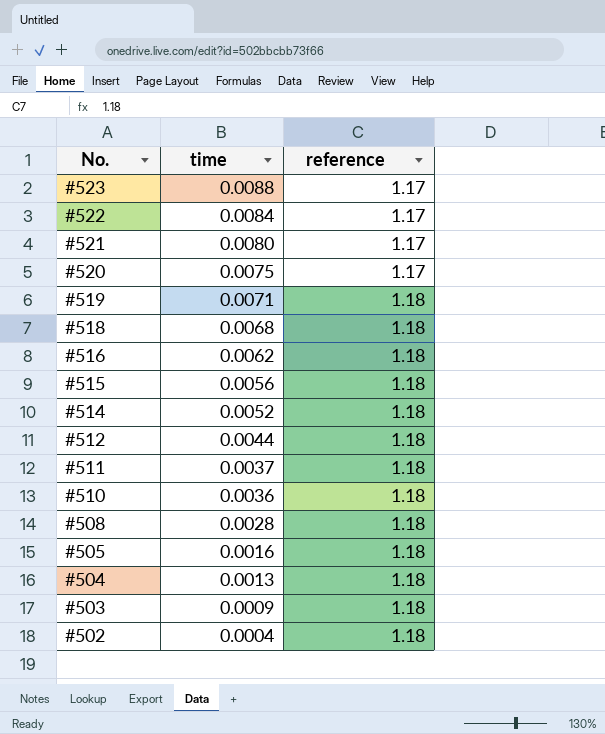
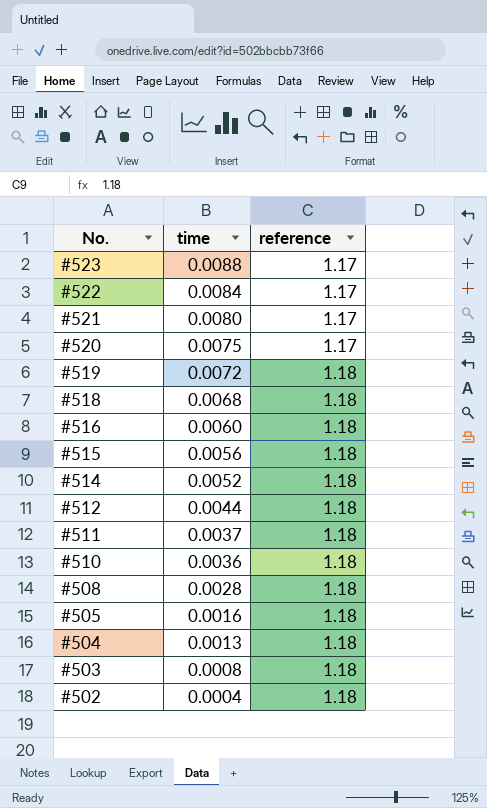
#519 | time: 0.0071 -> 0.0072
#516 | time: 0.0062 -> 0.0060
#503 | time: 0.0009 -> 0.0008

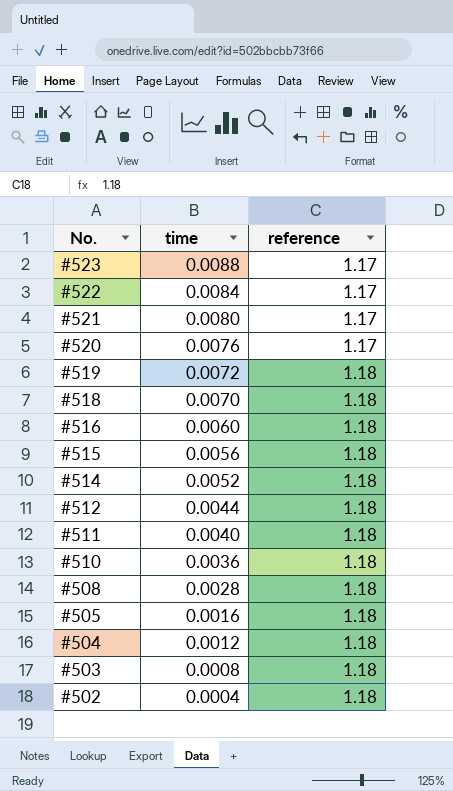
#520 | time: 0.0075 -> 0.0076
#518 | time: 0.0068 -> 0.0070
#511 | time: 0.0037 -> 0.0040
#504 | time: 0.0013 -> 0.0012

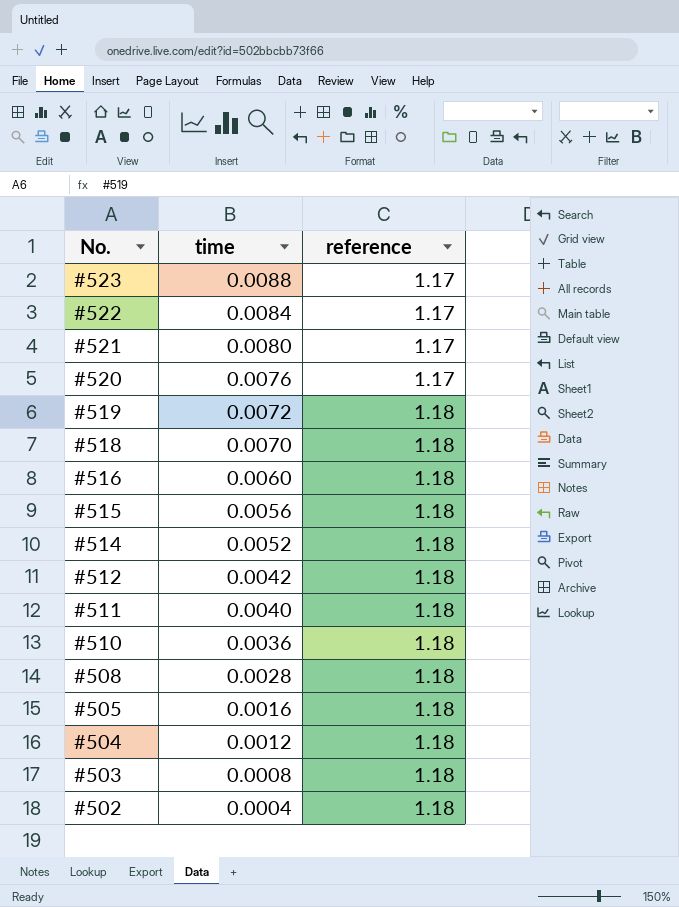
#512 | time: 0.0044 -> 0.0042

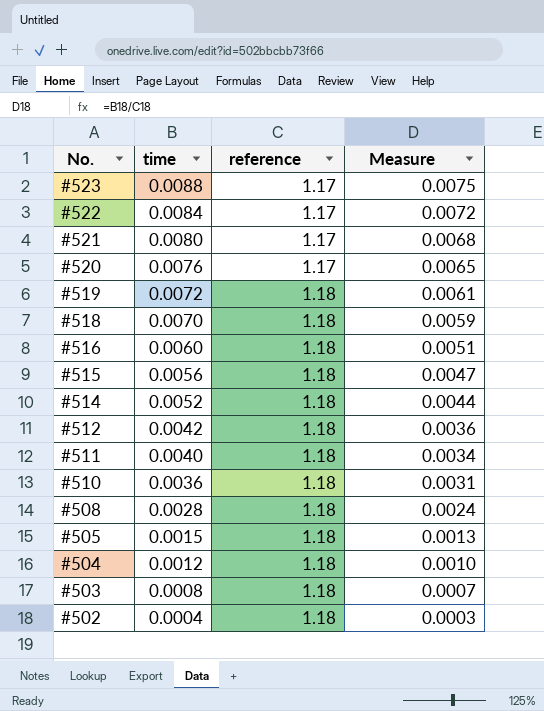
column Measure | formula: none -> [time] / [reference]
#505 | time: 0.0016 -> 0.0015

